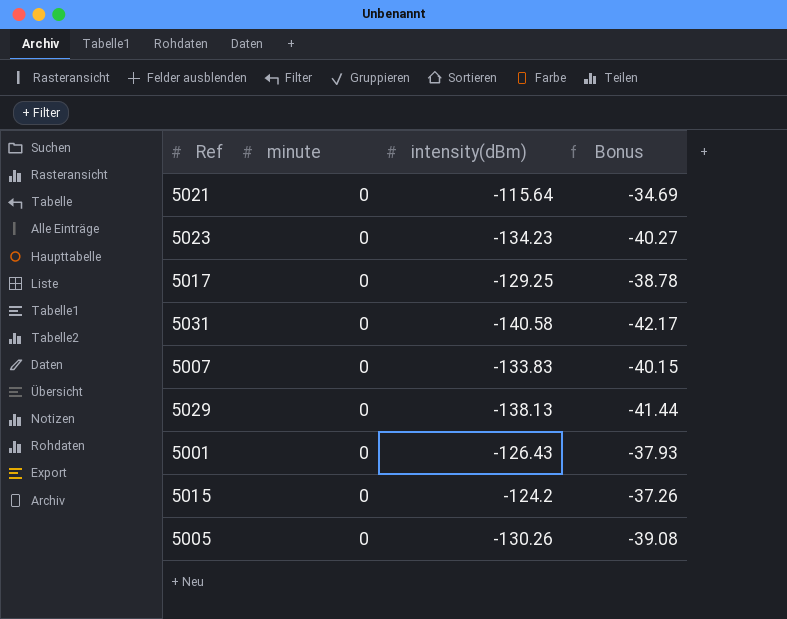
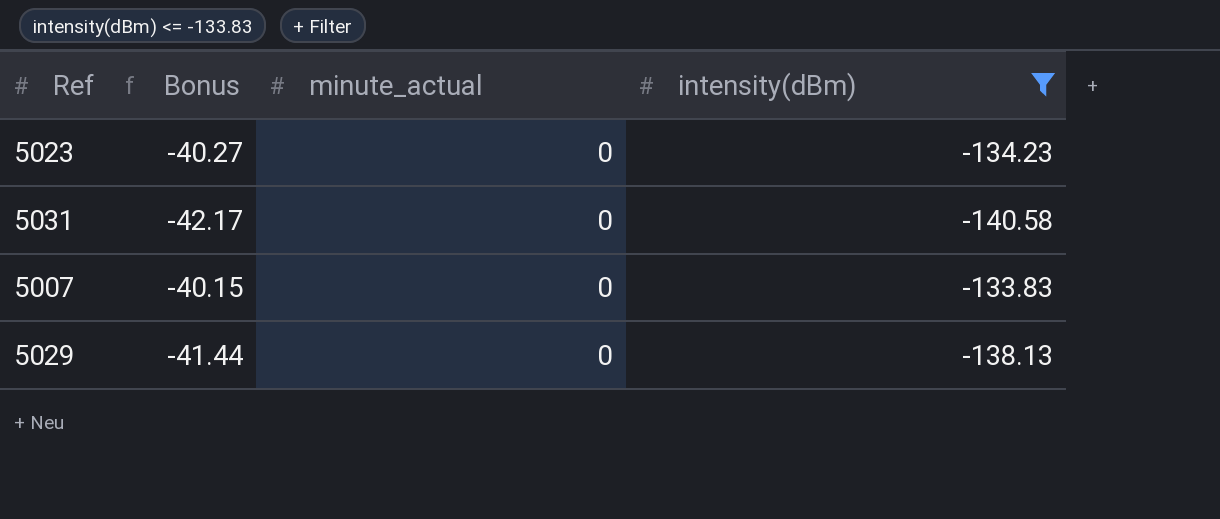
filter: none -> intensity(dBm) <= -133.83
column Bonus | position: 4 -> 2
column name: minute -> minute_actual

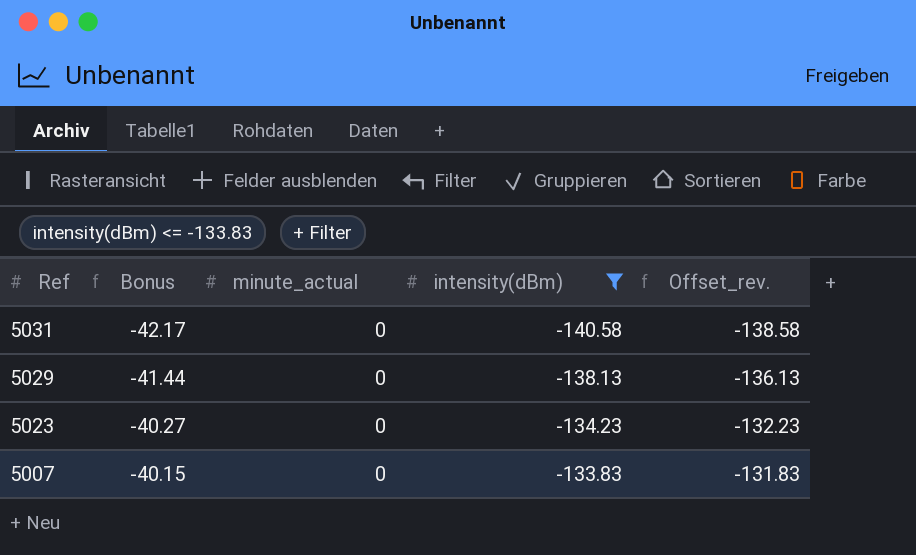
row order: none -> Ref descending
column Offset_rev. | formula: none -> [intensity(dBm)] + 2

